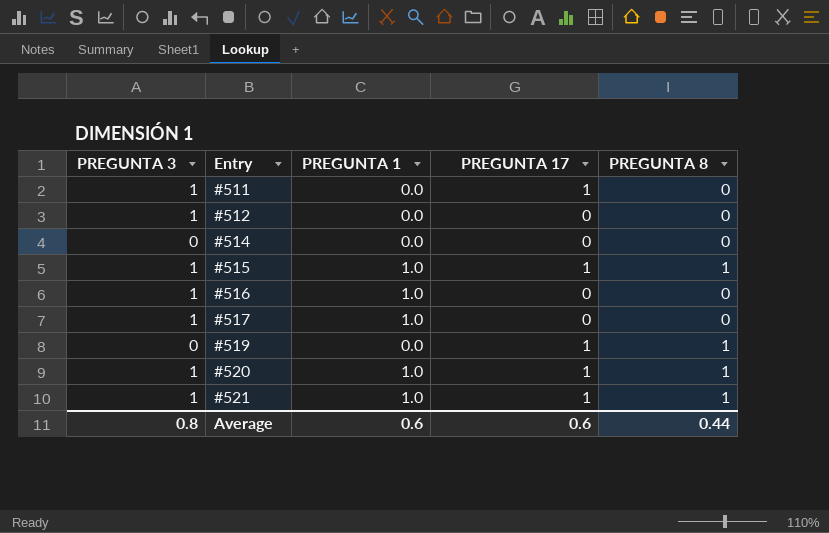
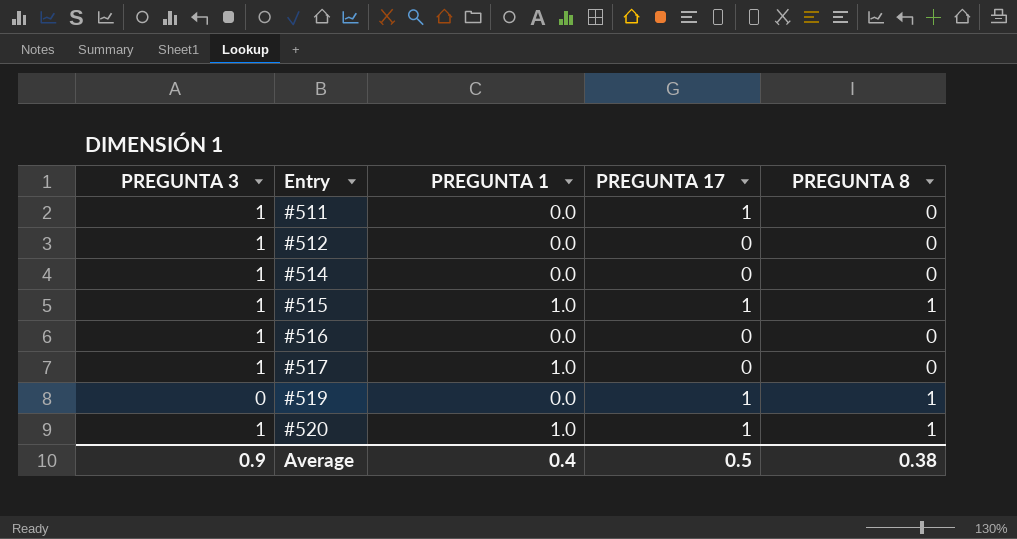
row #521: 1 | 1.0 | 1 | 1 -> none
#514 | PREGUNTA 3: 0 -> 1
#516 | PREGUNTA 1: 1.0 -> 0.0
Average | PREGUNTA 3: 0.8 -> 0.9
Average | PREGUNTA 1: 0.6 -> 0.4
Average | PREGUNTA 17: 0.6 -> 0.5
Average | PREGUNTA 8: 0.44 -> 0.38

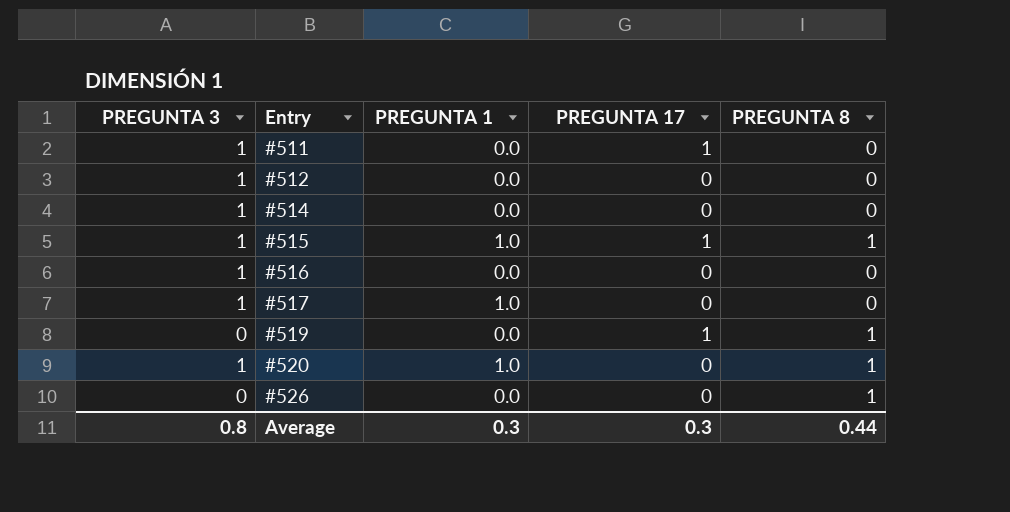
#520 | PREGUNTA 17: 1 -> 0
row #526: none -> 0 | 0.0 | 0 | 1
Average | PREGUNTA 3: 0.9 -> 0.8
Average | PREGUNTA 1: 0.4 -> 0.3
Average | PREGUNTA 17: 0.5 -> 0.3
Average | PREGUNTA 8: 0.38 -> 0.44

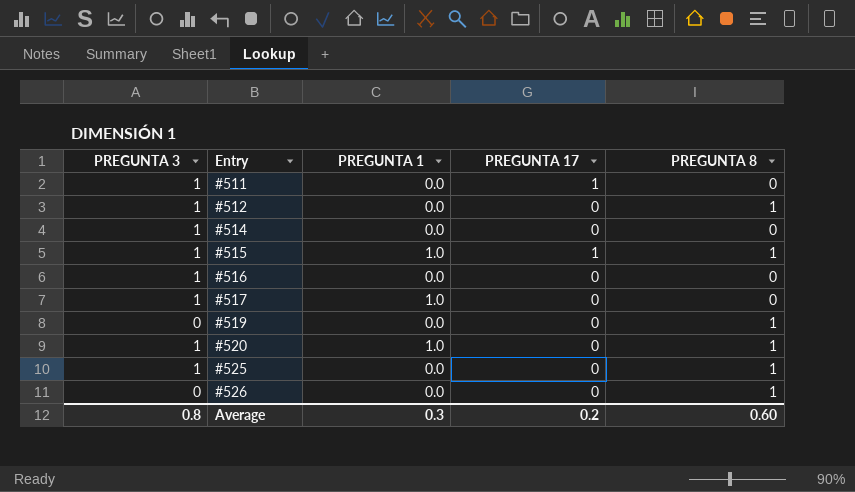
#512 | PREGUNTA 8: 0 -> 1
#519 | PREGUNTA 17: 1 -> 0
row #525: none -> 1 | 0.0 | 0 | 1
Average | PREGUNTA 17: 0.3 -> 0.2
Average | PREGUNTA 8: 0.44 -> 0.60

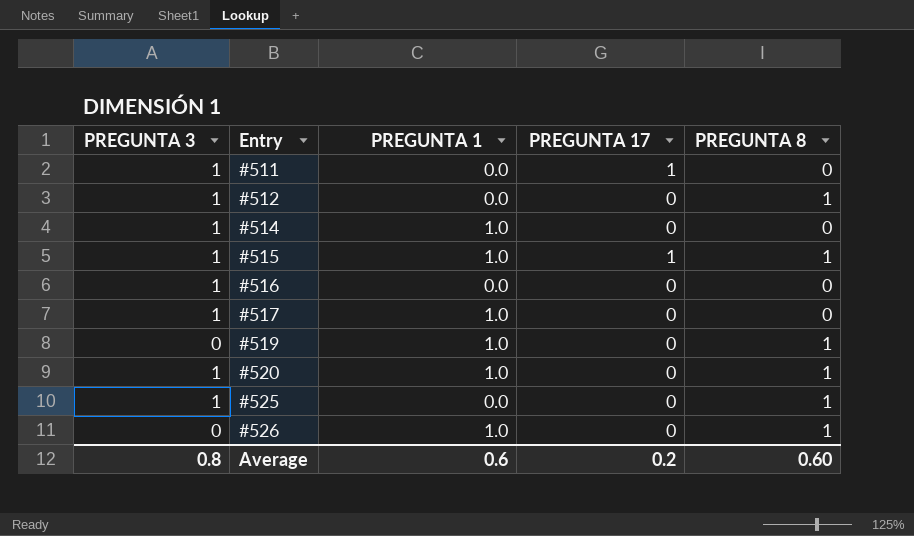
#514 | PREGUNTA 1: 0.0 -> 1.0
#519 | PREGUNTA 1: 0.0 -> 1.0
#526 | PREGUNTA 1: 0.0 -> 1.0
Average | PREGUNTA 1: 0.3 -> 0.6

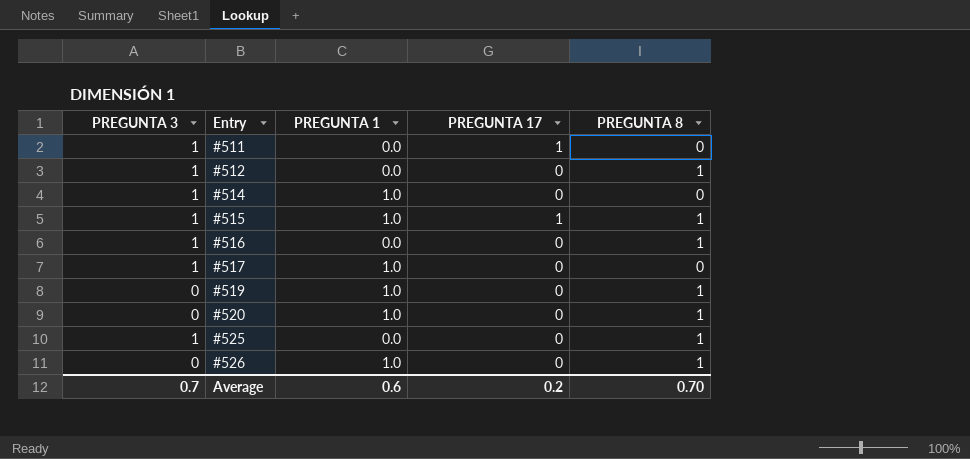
#516 | PREGUNTA 8: 0 -> 1
#520 | PREGUNTA 3: 1 -> 0
Average | PREGUNTA 3: 0.8 -> 0.7
Average | PREGUNTA 8: 0.60 -> 0.70

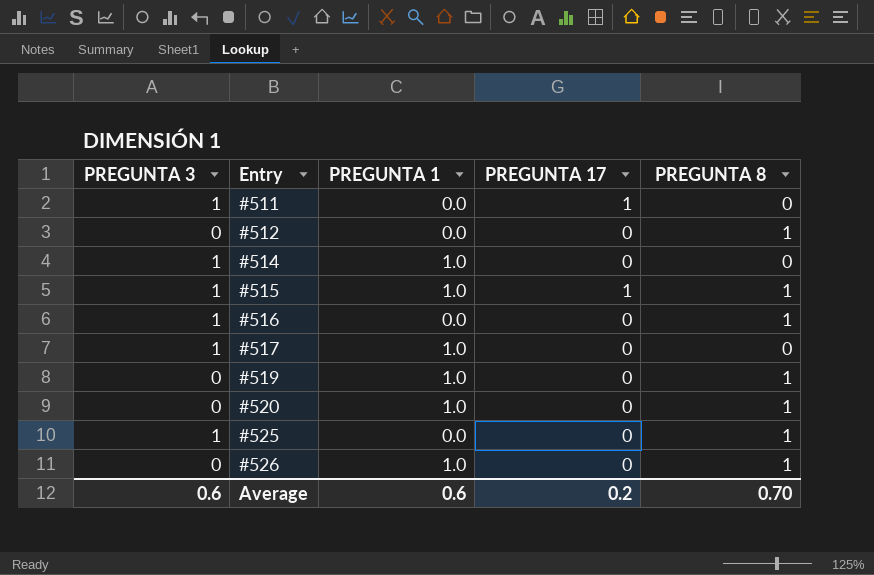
#512 | PREGUNTA 3: 1 -> 0
Average | PREGUNTA 3: 0.7 -> 0.6

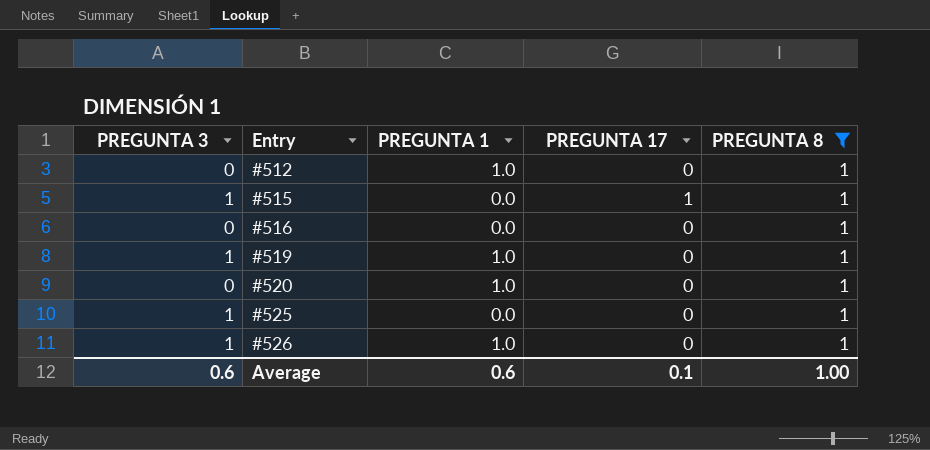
filter: none -> PREGUNTA 8 = 1
#512 | PREGUNTA 1: 0.0 -> 1.0
#515 | PREGUNTA 1: 1.0 -> 0.0
#516 | PREGUNTA 3: 1 -> 0
#519 | PREGUNTA 3: 0 -> 1
#526 | PREGUNTA 3: 0 -> 1
Average | PREGUNTA 17: 0.2 -> 0.1
Average | PREGUNTA 8: 0.70 -> 1.00

